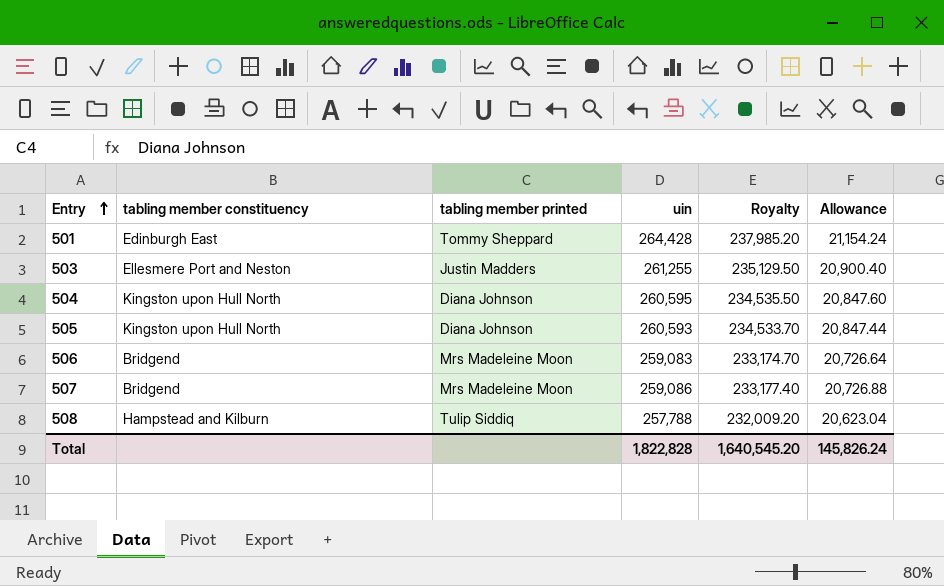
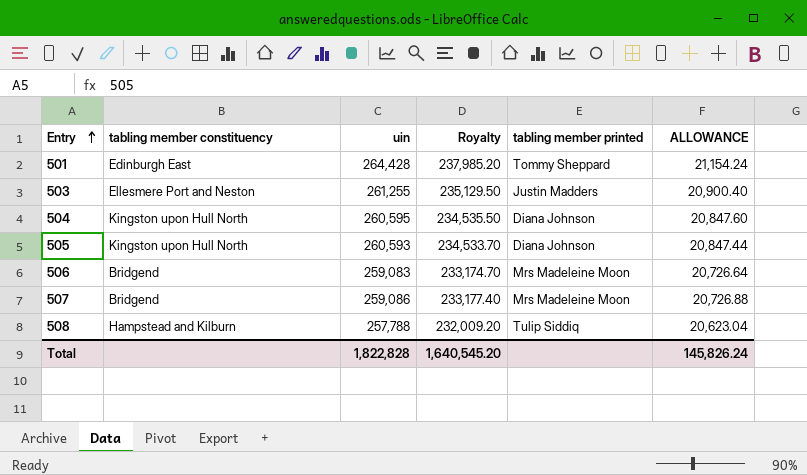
column tabling member printed | position: 3 -> 5
column name: Allowance -> ALLOWANCE

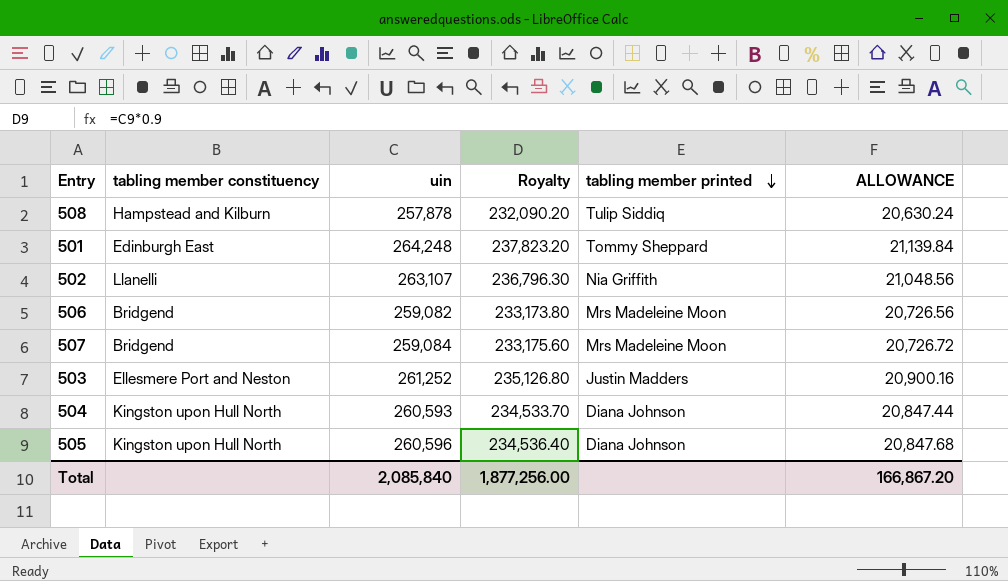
row order: Entry ascending -> tabling member printed descending
508 | uin: 257,788 -> 257,878
508 | Royalty: 232,009.20 -> 232,090.20
508 | ALLOWANCE: 20,623.04 -> 20,630.24
501 | uin: 264,428 -> 264,248
501 | Royalty: 237,985.20 -> 237,823.20
501 | ALLOWANCE: 21,154.24 -> 21,139.84
row 502: none -> Llanelli | 263,107 | 236,796.30 | Nia Griffith | 21,048.56
506 | uin: 259,083 -> 259,082
506 | Royalty: 233,174.70 -> 233,173.80
506 | ALLOWANCE: 20,726.64 -> 20,726.56
507 | uin: 259,086 -> 259,084
507 | Royalty: 233,177.40 -> 233,175.60
507 | ALLOWANCE: 20,726.88 -> 20,726.72
503 | uin: 261,255 -> 261,252
503 | Royalty: 235,129.50 -> 235,126.80
503 | ALLOWANCE: 20,900.40 -> 20,900.16
504 | uin: 260,595 -> 260,593
504 | Royalty: 234,535.50 -> 234,533.70
504 | ALLOWANCE: 20,847.60 -> 20,847.44
505 | uin: 260,593 -> 260,596
505 | Royalty: 234,533.70 -> 234,536.40
505 | ALLOWANCE: 20,847.44 -> 20,847.68
Total | uin: 1,822,828 -> 2,085,840
Total | Royalty: 1,640,545.20 -> 1,877,256.00
Total | ALLOWANCE: 145,826.24 -> 166,867.20

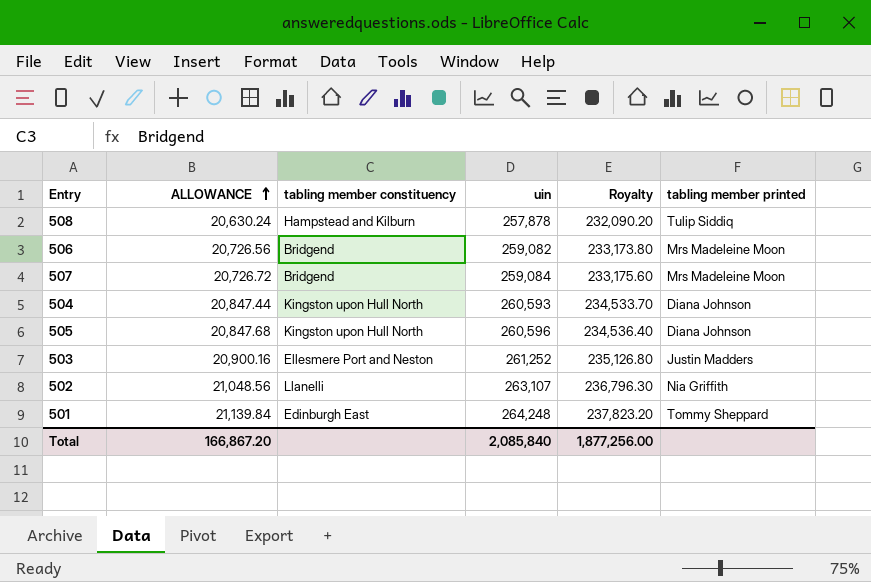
row order: tabling member printed descending -> ALLOWANCE ascending
column ALLOWANCE | position: 6 -> 2

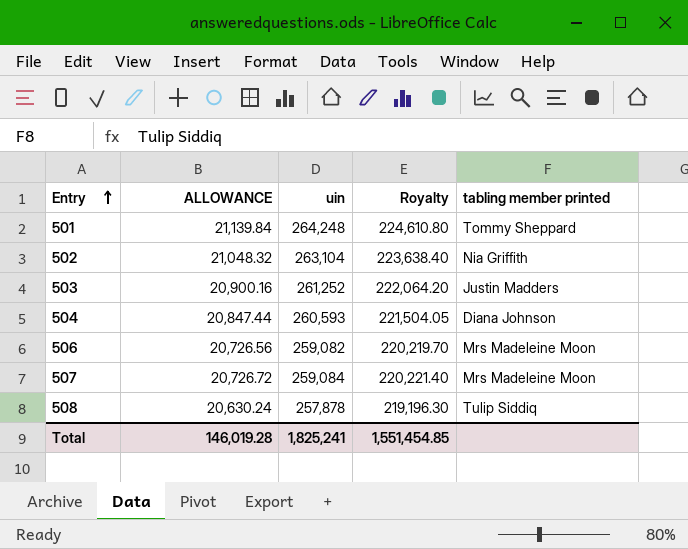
row order: ALLOWANCE ascending -> Entry ascending
column tabling member constituency | position: 3 -> none
column Royalty | formula: [uin] * 0.9 -> [uin] * 0.85
row 505: 20,847.68 | Kingston upon Hull North | 260,596 | 234,536.40 | Diana Johnson -> none
502 | ALLOWANCE: 21,048.56 -> 21,048.32
502 | uin: 263,107 -> 263,104
Total | ALLOWANCE: 166,867.20 -> 146,019.28
Total | uin: 2,085,840 -> 1,825,241
Total | Royalty: 1,877,256.00 -> 1,551,454.85

